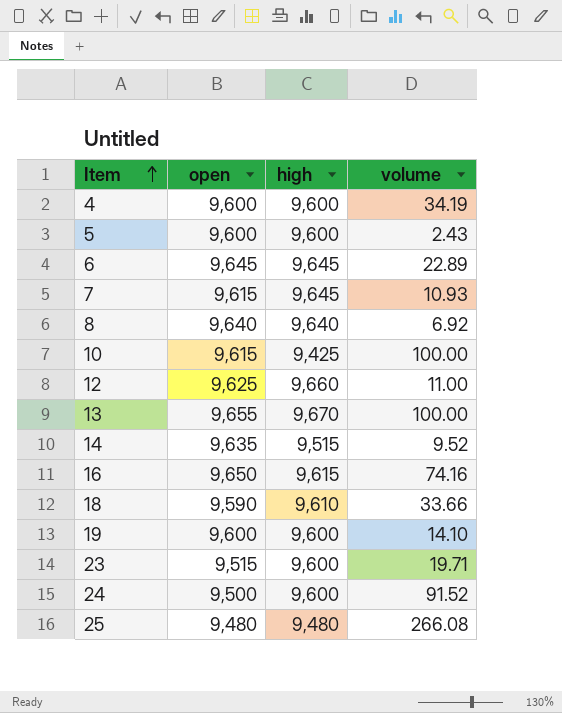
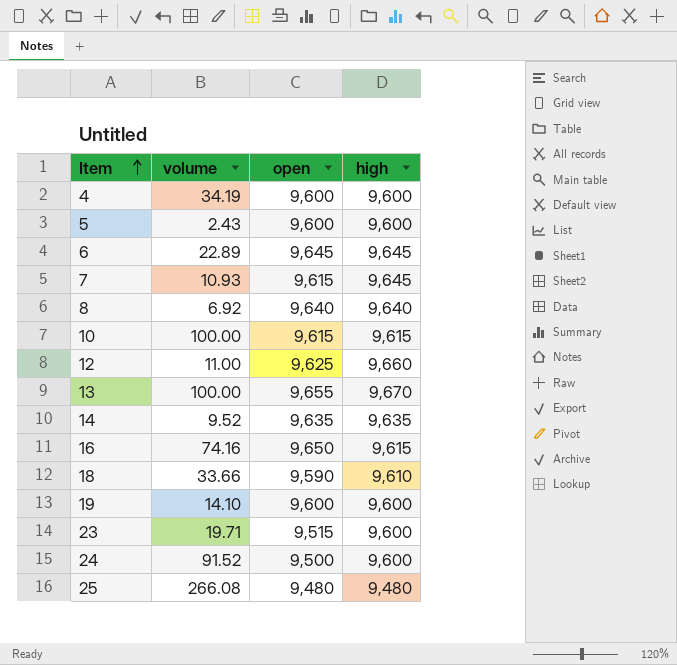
column volume | position: 4 -> 2
10 | high: 9,425 -> 9,615
14 | high: 9,515 -> 9,635

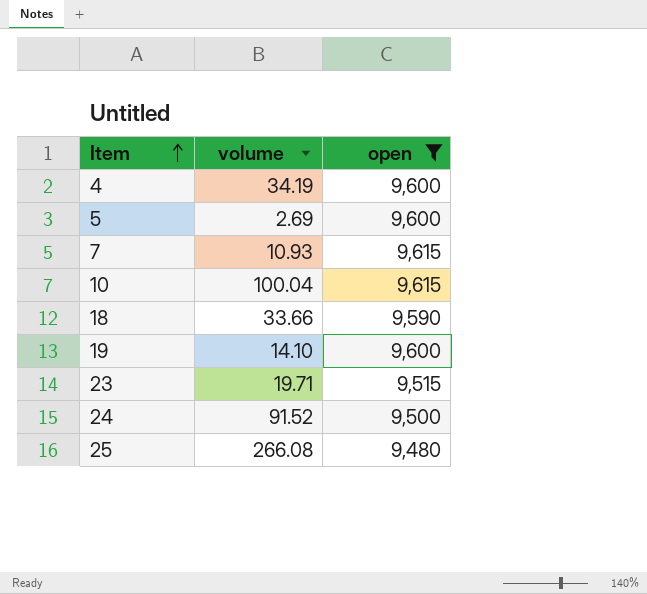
filter: none -> open <= 9,615
column high | position: 4 -> none
5 | volume: 2.43 -> 2.69
10 | volume: 100.00 -> 100.04

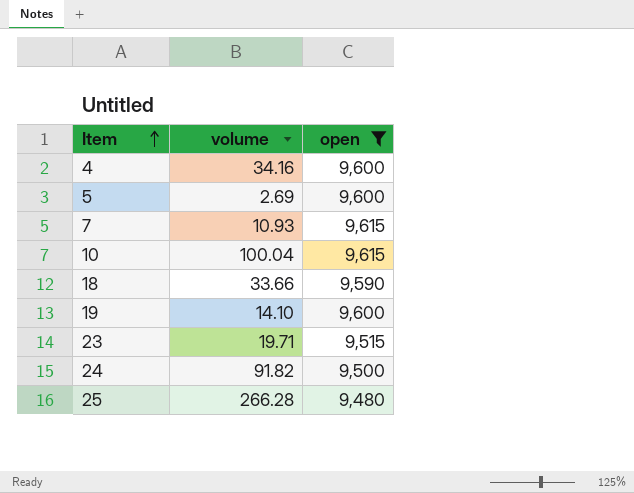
4 | volume: 34.19 -> 34.16
24 | volume: 91.52 -> 91.82
25 | volume: 266.08 -> 266.28

